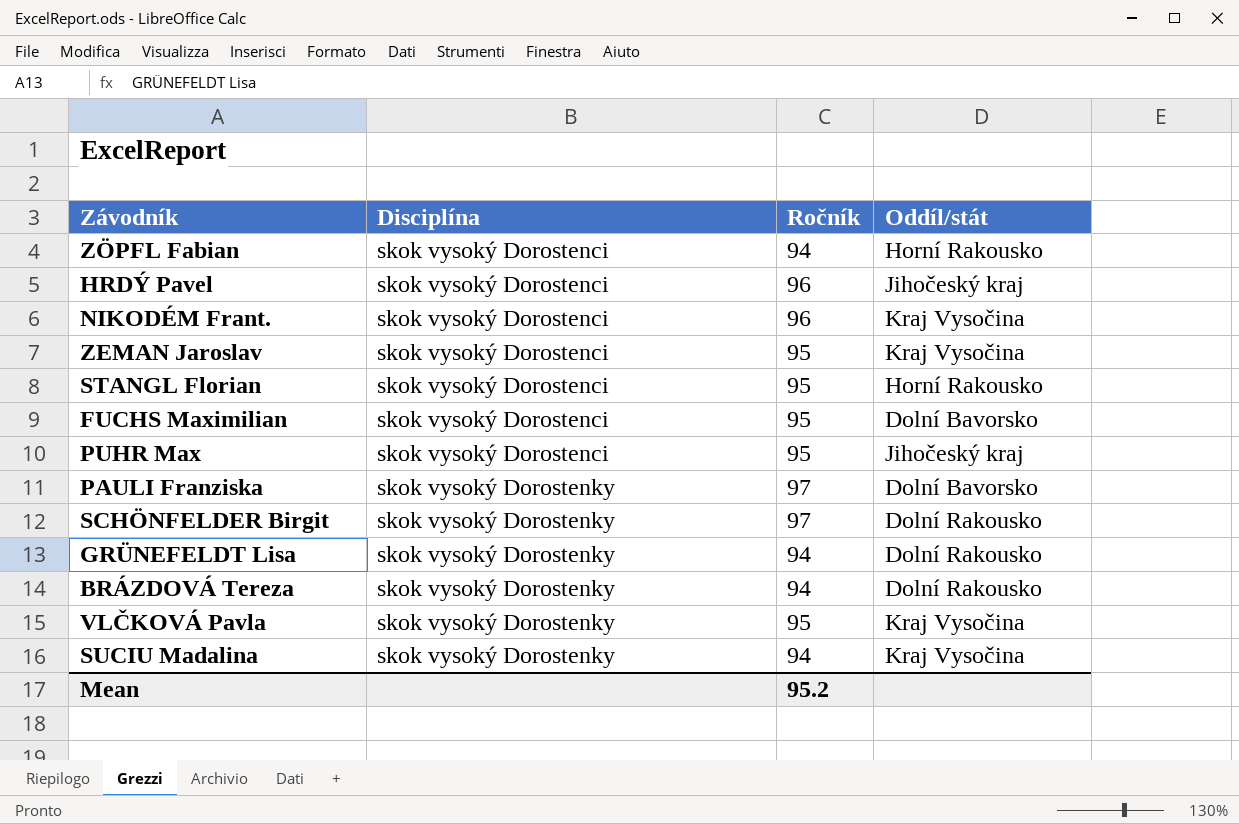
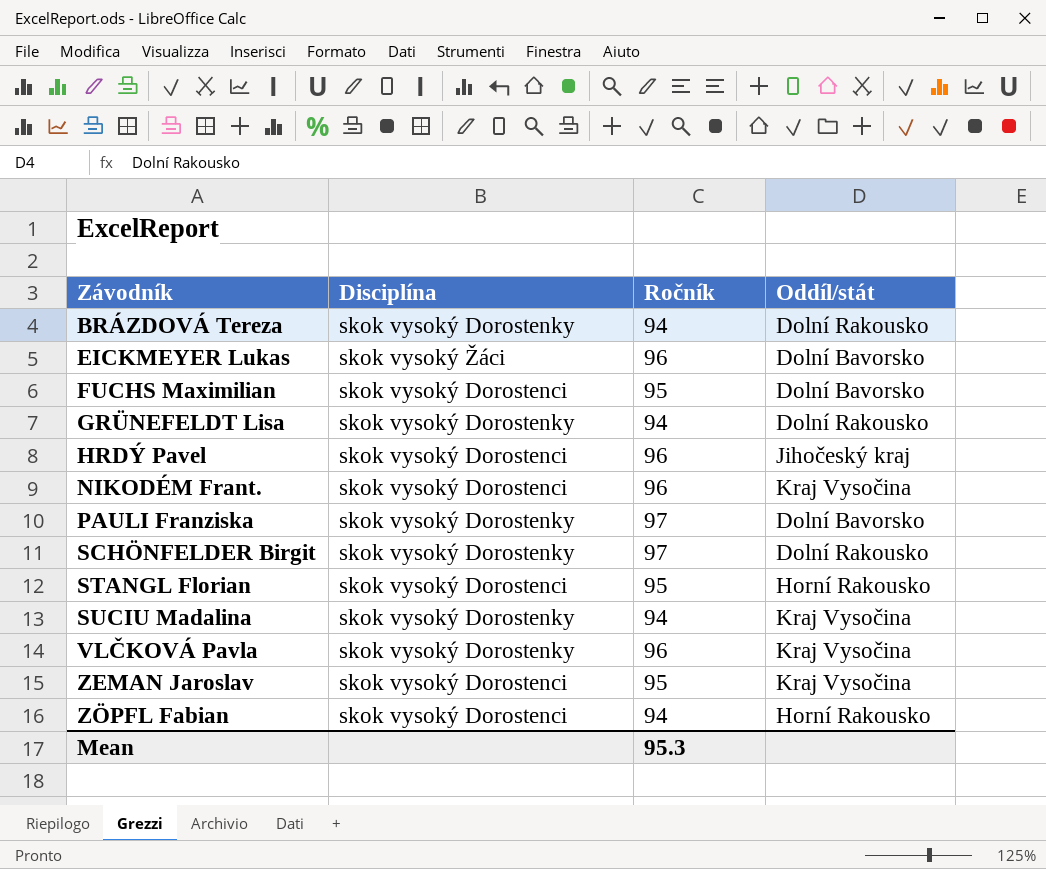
row order: Disciplína ascending -> Závodník ascending
row PUHR Max: skok vysoký Dorostenci | 95 | Jihočeský kraj -> none
row EICKMEYER Lukas: none -> skok vysoký Žáci | 96 | Dolní Bavorsko
VLČKOVÁ Pavla | Ročník: 95 -> 96
Mean | Ročník: 95.2 -> 95.3

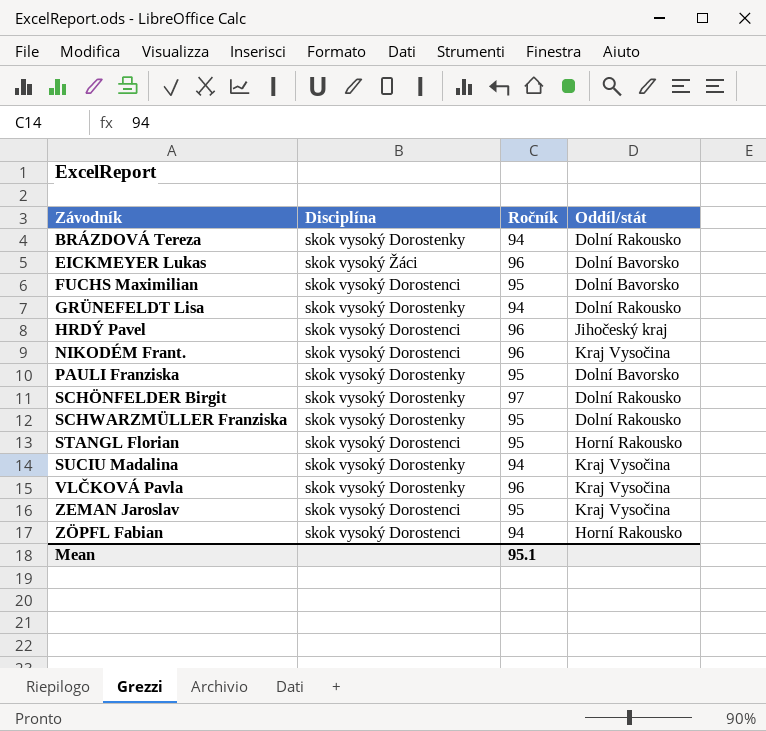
PAULI Franziska | Ročník: 97 -> 95
row SCHWARZMÜLLER Franziska: none -> skok vysoký Dorostenky | 95 | Dolní Rakousko
Mean | Ročník: 95.3 -> 95.1

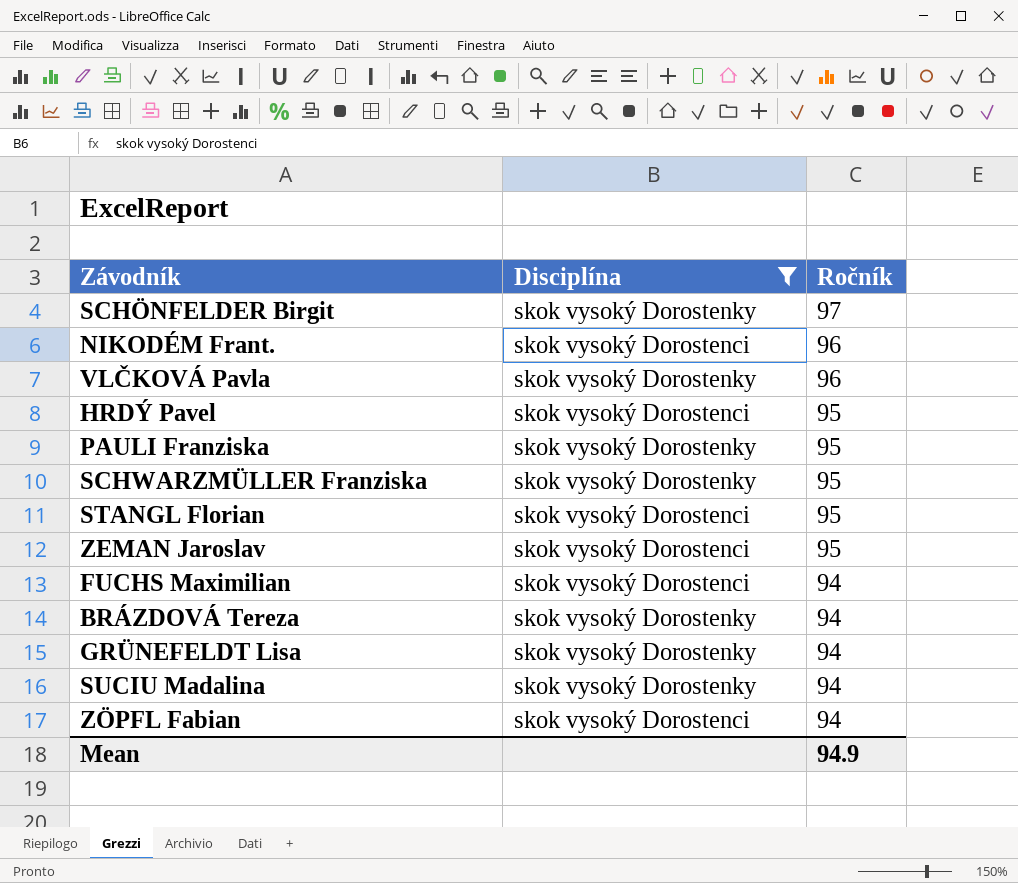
filter: none -> Disciplína != skok vysoký Žáci
row order: Závodník ascending -> Ročník descending
column Oddíl/stát | position: 4 -> none
HRDÝ Pavel | Ročník: 96 -> 95
FUCHS Maximilian | Ročník: 95 -> 94
Mean | Ročník: 95.1 -> 94.9

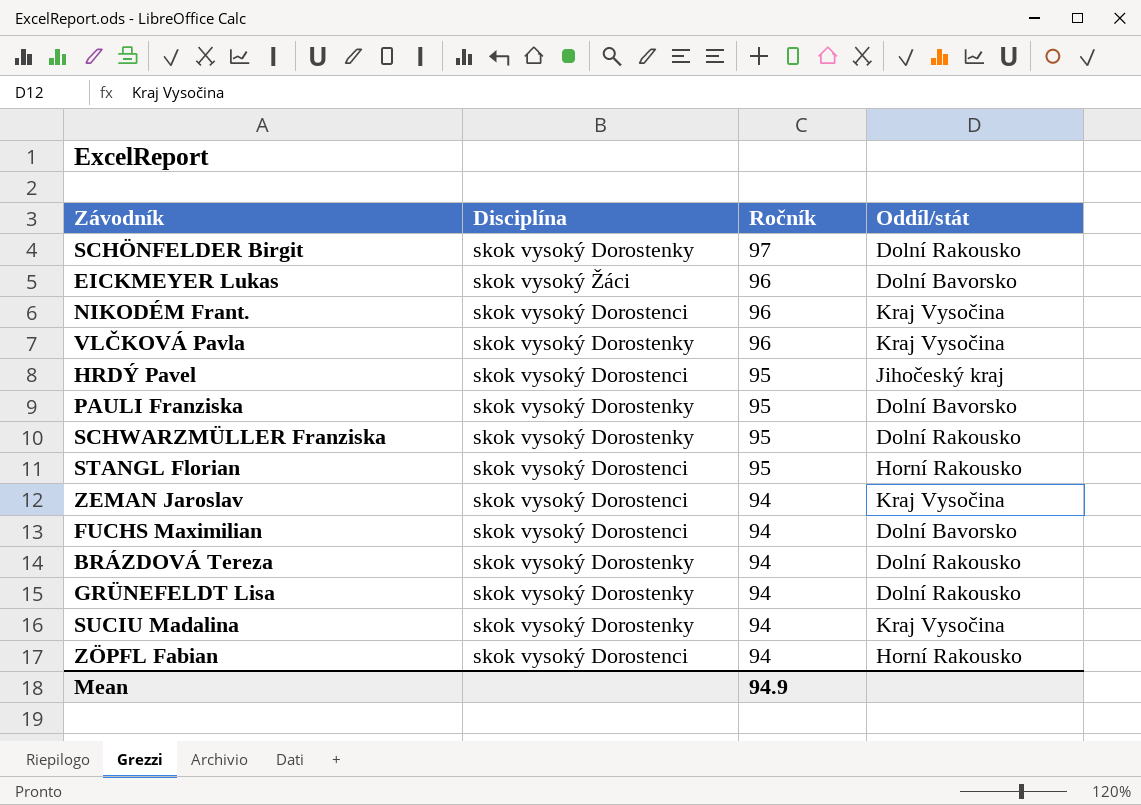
filter: Disciplína != skok vysoký Žáci -> none
column Oddíl/stát | position: none -> 4
ZEMAN Jaroslav | Ročník: 95 -> 94

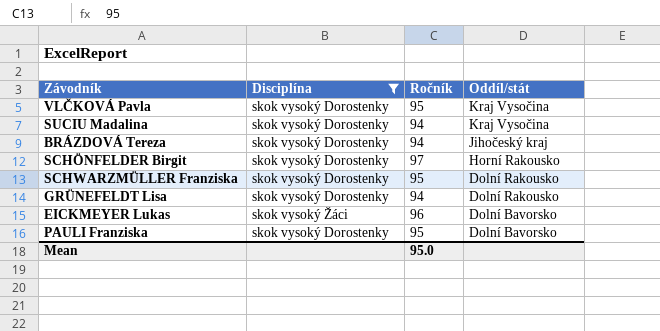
filter: none -> Disciplína != skok vysoký Dorostenci
row order: Ročník descending -> Oddíl/stát descending
VLČKOVÁ Pavla | Ročník: 96 -> 95
BRÁZDOVÁ Tereza | Oddíl/stát: Dolní Rakousko -> Jihočeský kraj
SCHÖNFELDER Birgit | Oddíl/stát: Dolní Rakousko -> Horní Rakousko
Mean | Ročník: 94.9 -> 95.0

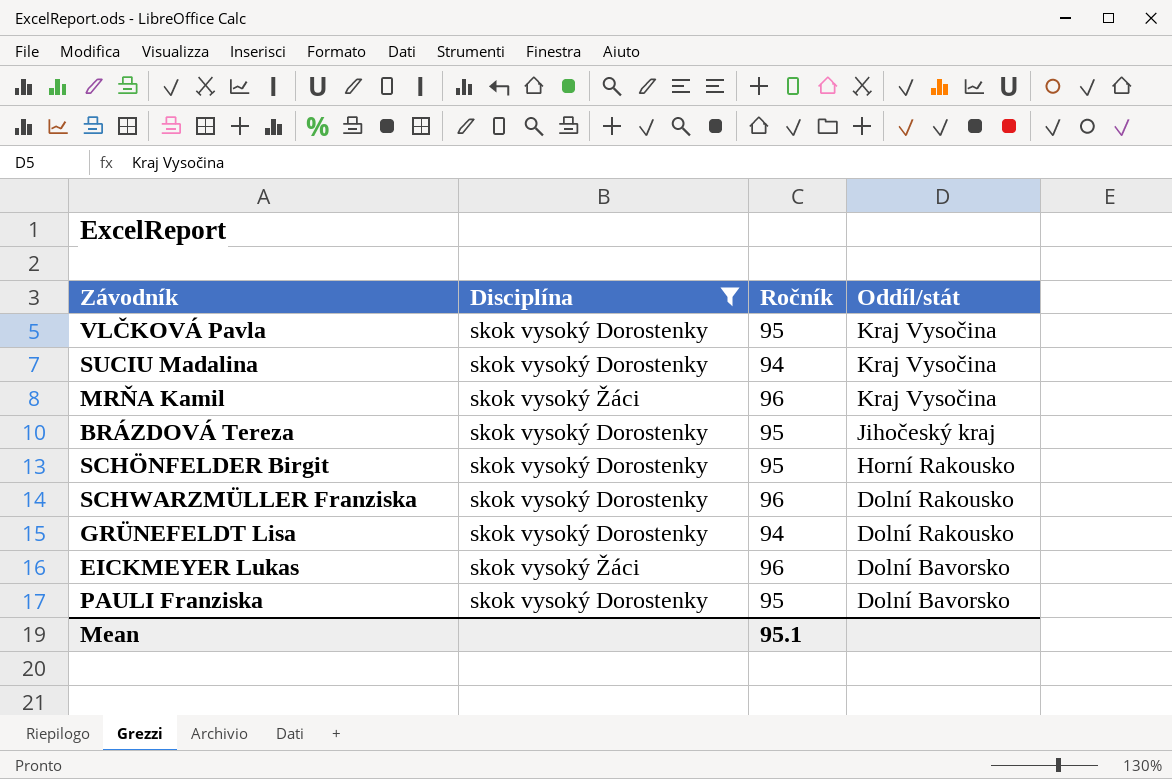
row MRŇA Kamil: none -> skok vysoký Žáci | 96 | Kraj Vysočina
BRÁZDOVÁ Tereza | Ročník: 94 -> 95
SCHÖNFELDER Birgit | Ročník: 97 -> 95
SCHWARZMÜLLER Franziska | Ročník: 95 -> 96
Mean | Ročník: 95.0 -> 95.1

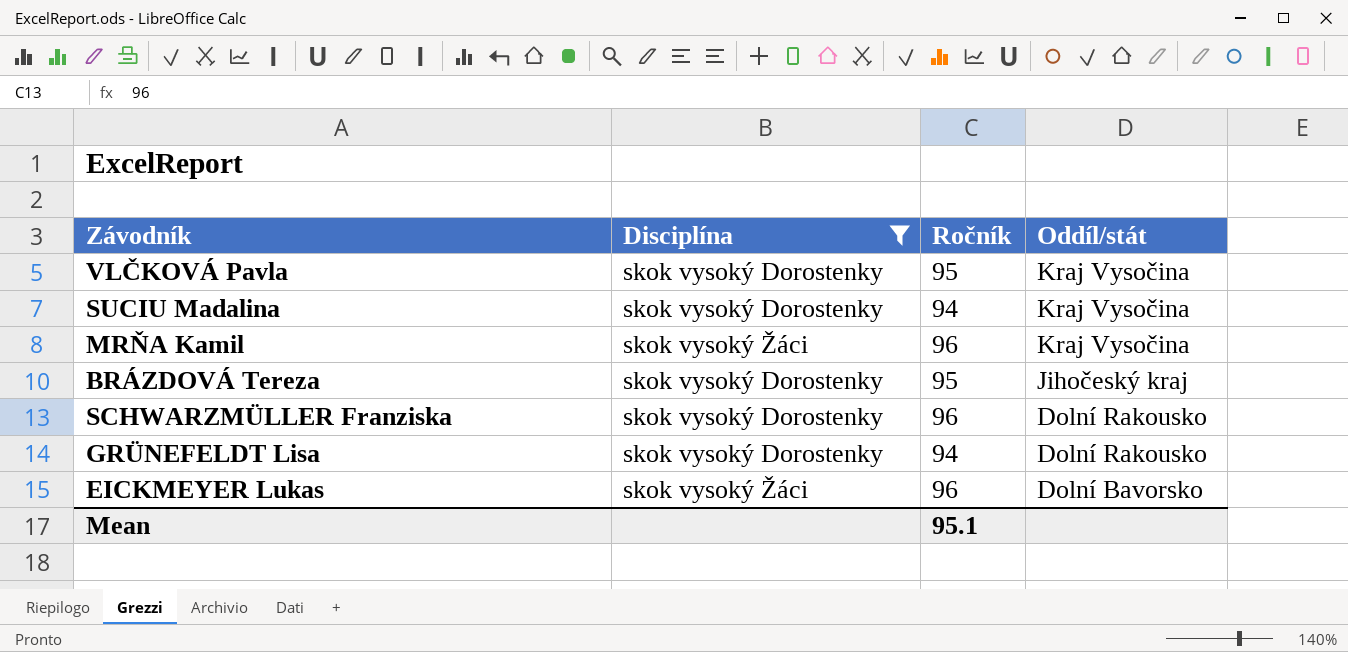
row SCHÖNFELDER Birgit: skok vysoký Dorostenky | 95 | Horní Rakousko -> none
row PAULI Franziska: skok vysoký Dorostenky | 95 | Dolní Bavorsko -> none

